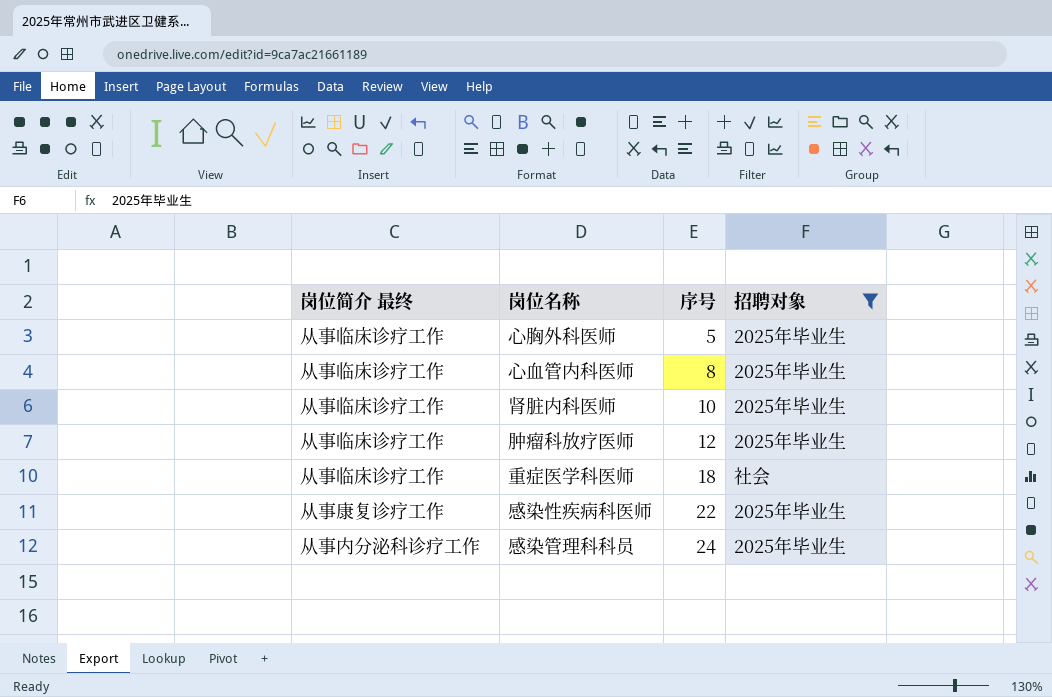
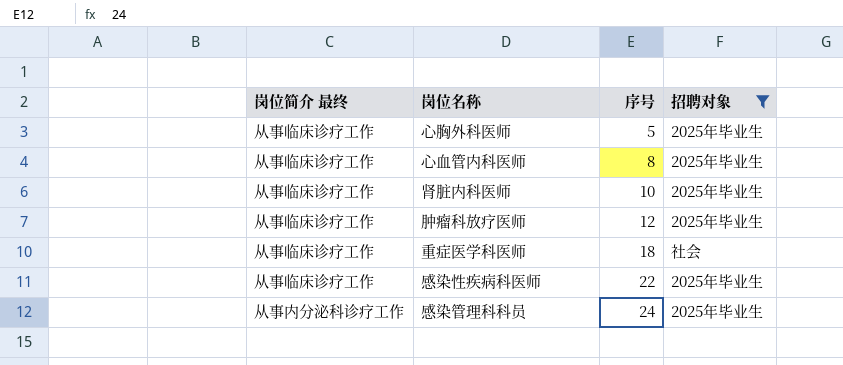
感染性疾病科医师 | 岗位简介 最终: 从事康复诊疗工作 -> 从事临床诊疗工作

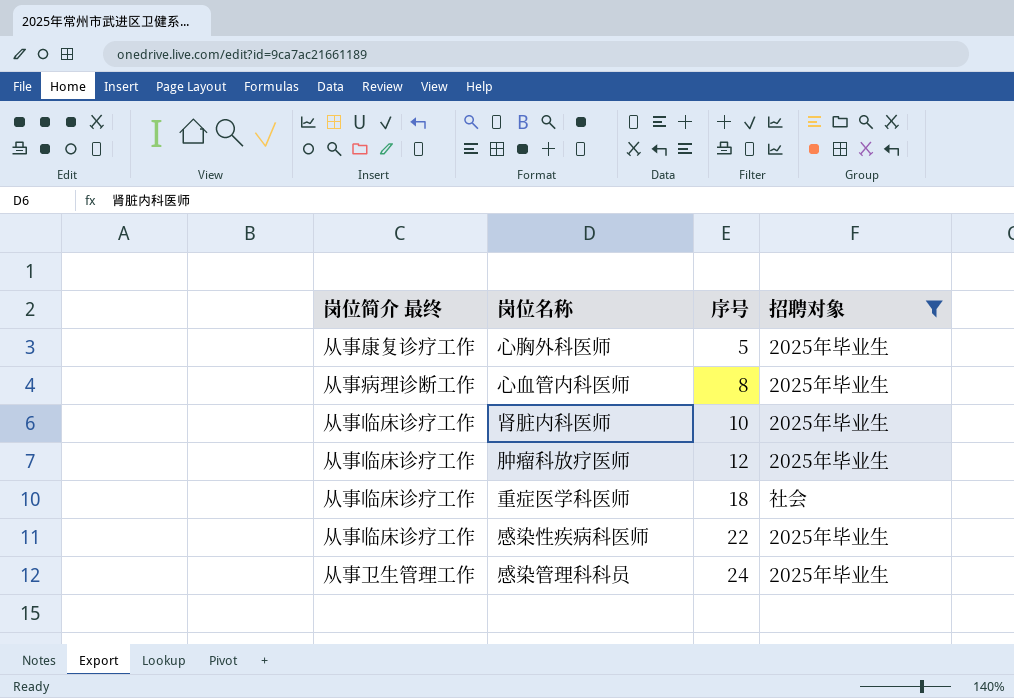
心胸外科医师 | 岗位简介 最终: 从事临床诊疗工作 -> 从事康复诊疗工作
心血管内科医师 | 岗位简介 最终: 从事临床诊疗工作 -> 从事病理诊断工作
感染管理科科员 | 岗位简介 最终: 从事内分泌科诊疗工作 -> 从事卫生管理工作

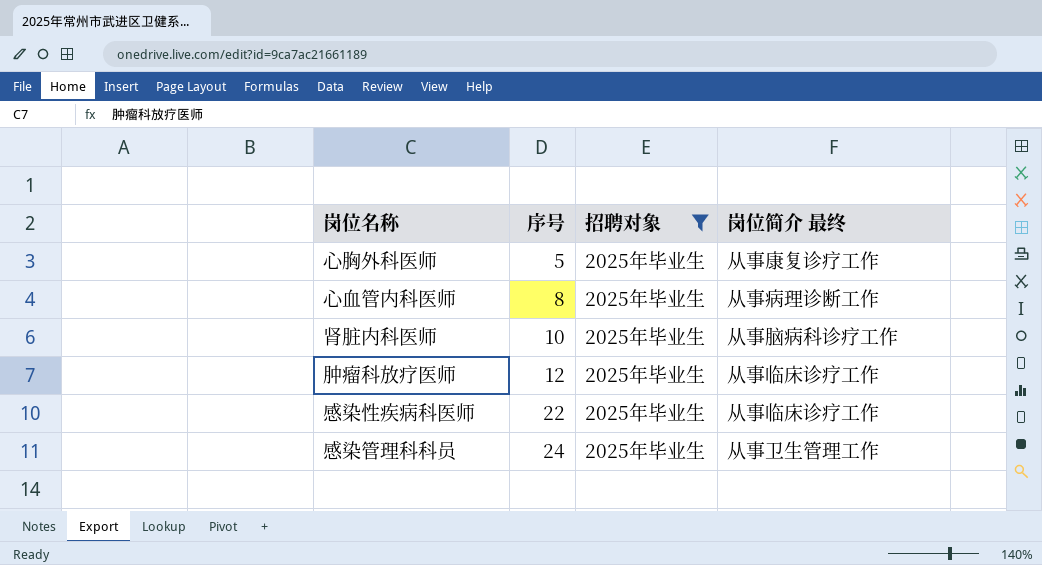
column 岗位简介 最终 | position: 1 -> 4
row 重症医学科医师: 从事临床诊疗工作 | 18 | 社会 -> none
肾脏内科医师 | 岗位简介 最终: 从事临床诊疗工作 -> 从事脑病科诊疗工作

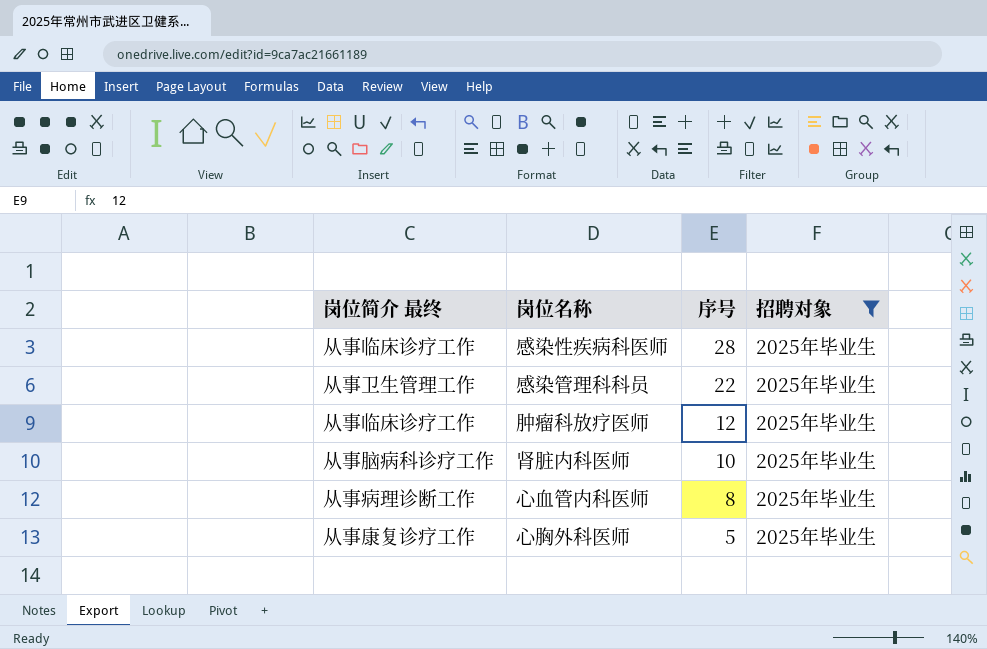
row order: 序号 ascending -> 序号 descending
column 岗位简介 最终 | position: 4 -> 1
感染性疾病科医师 | 序号: 22 -> 28
感染管理科科员 | 序号: 24 -> 22

